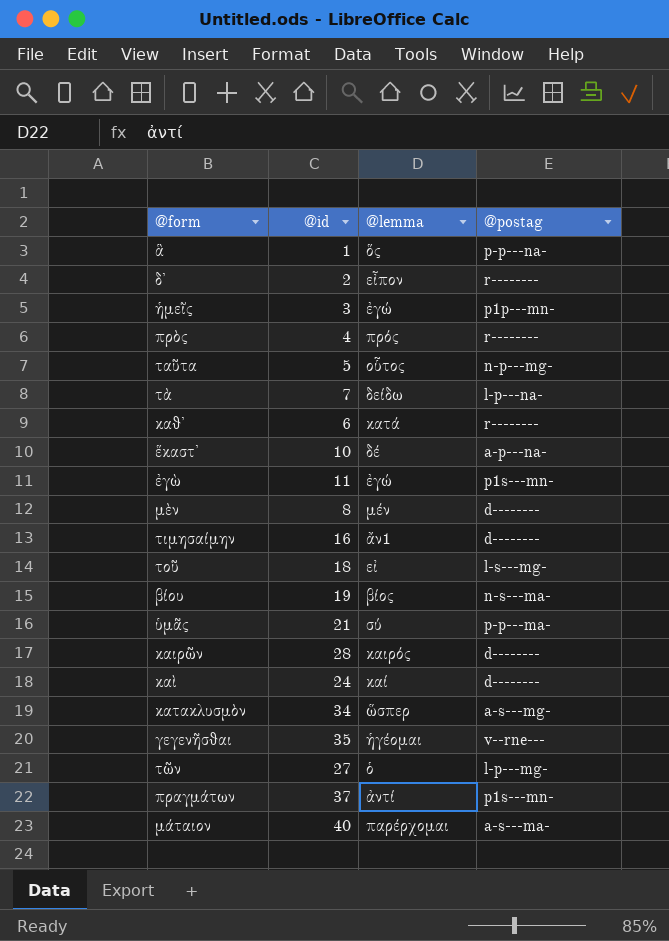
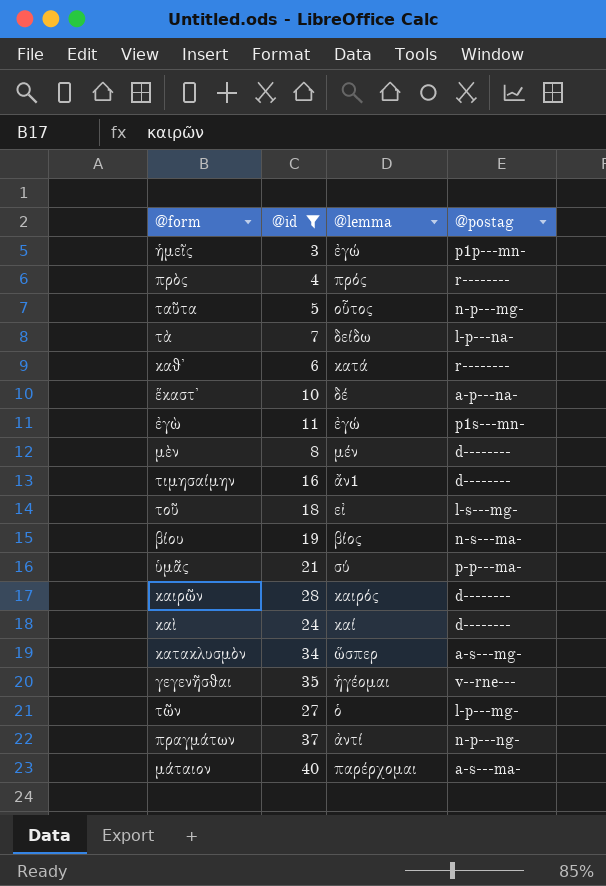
filter: none -> @id >= 3
πραγμάτων | @postag: p1s---mn- -> n-p---ng-

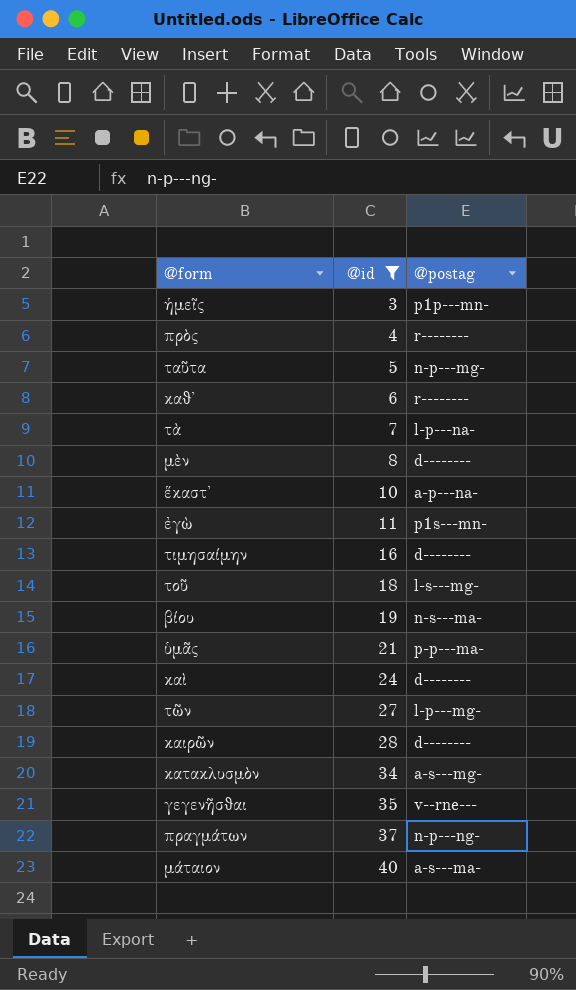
row order: none -> @id ascending
column @lemma | position: 3 -> none

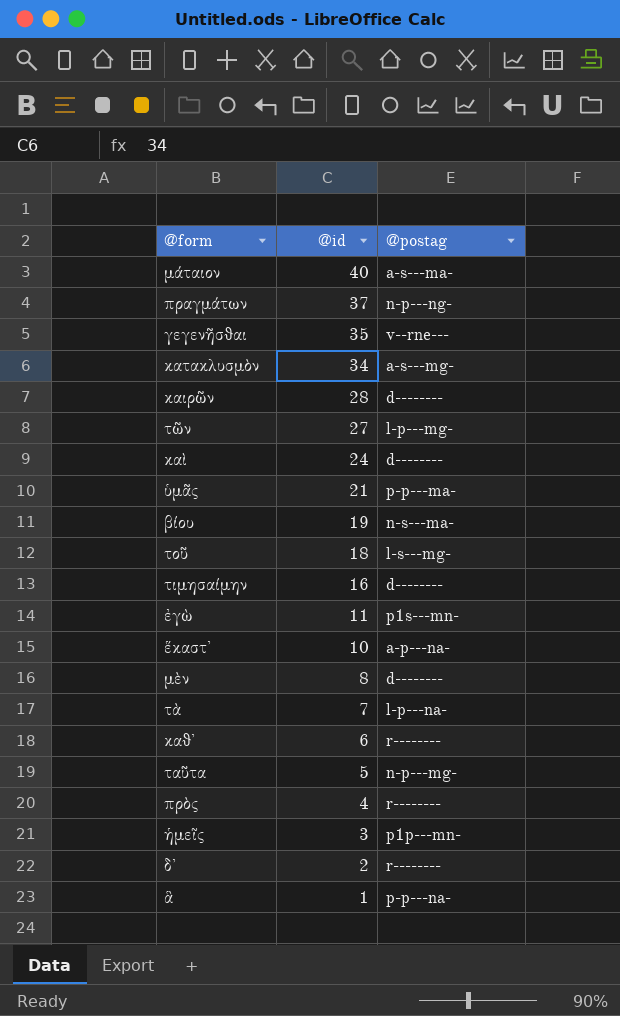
filter: @id >= 3 -> none
row order: @id ascending -> @id descending

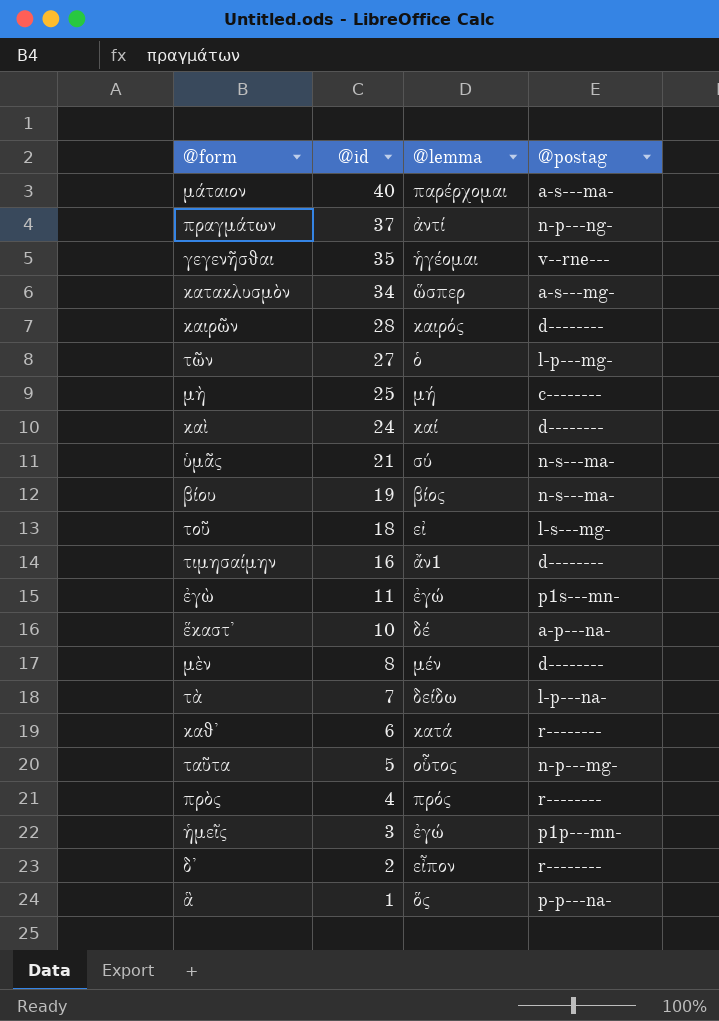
column @lemma | position: none -> 3
row μὴ: none -> 25 | μή | c--------
ὑμᾶς | @postag: p-p---ma- -> n-s---ma-

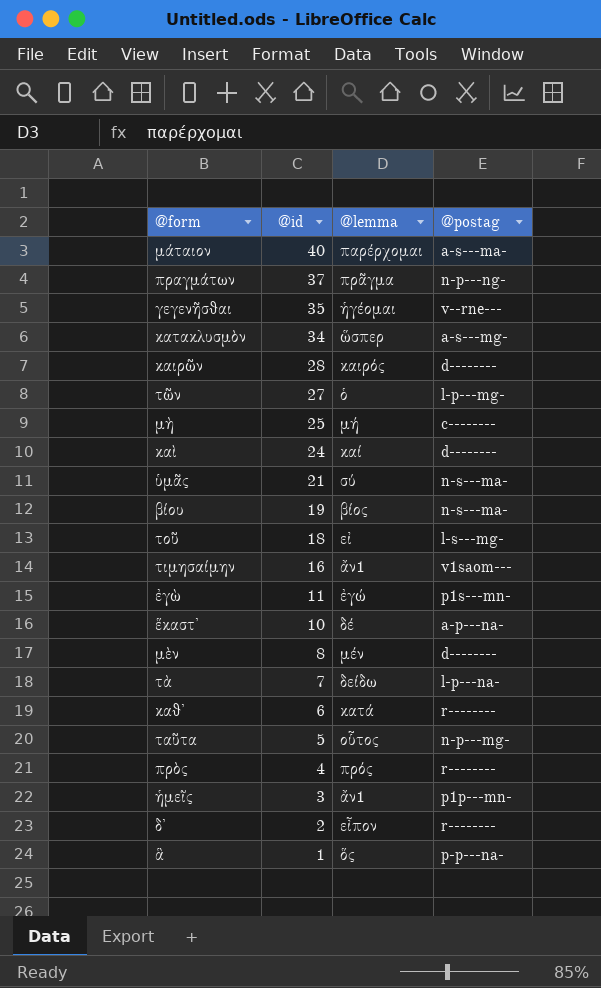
πραγμάτων | @lemma: ἀντί -> πρᾶγμα
τιμησαίμην | @postag: d-------- -> v1saom---
ἡμεῖς | @lemma: ἐγώ -> ἄν1

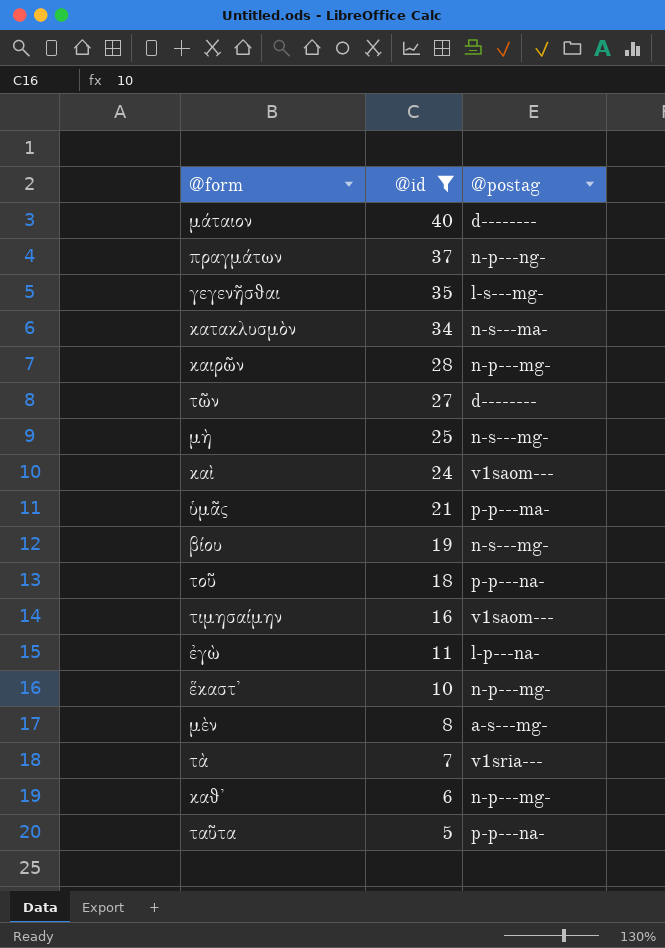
filter: none -> @id >= 5
column @lemma | position: 3 -> none
μάταιον | @postag: a-s---ma- -> d--------
γεγενῆσθαι | @postag: v--rne--- -> l-s---mg-
κατακλυσμὸν | @postag: a-s---mg- -> n-s---ma-
καιρῶν | @postag: d-------- -> n-p---mg-
τῶν | @postag: l-p---mg- -> d--------
μὴ | @postag: c-------- -> n-s---mg-
καὶ | @postag: d-------- -> v1saom---
ὑμᾶς | @postag: n-s---ma- -> p-p---ma-
βίου | @postag: n-s---ma- -> n-s---mg-
τοῦ | @postag: l-s---mg- -> p-p---na-
ἐγὼ | @postag: p1s---mn- -> l-p---na-
ἕκαστ᾽ | @postag: a-p---na- -> n-p---mg-
μὲν | @postag: d-------- -> a-s---mg-
τὰ | @postag: l-p---na- -> v1sria---
καθ᾽ | @postag: r-------- -> n-p---mg-
ταῦτα | @postag: n-p---mg- -> p-p---na-

